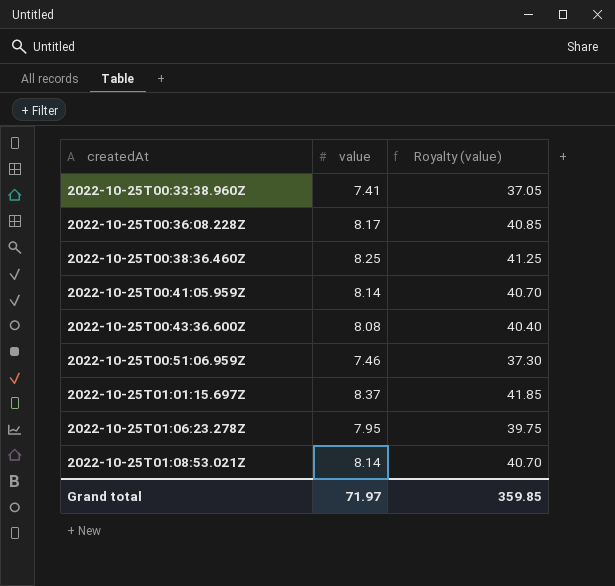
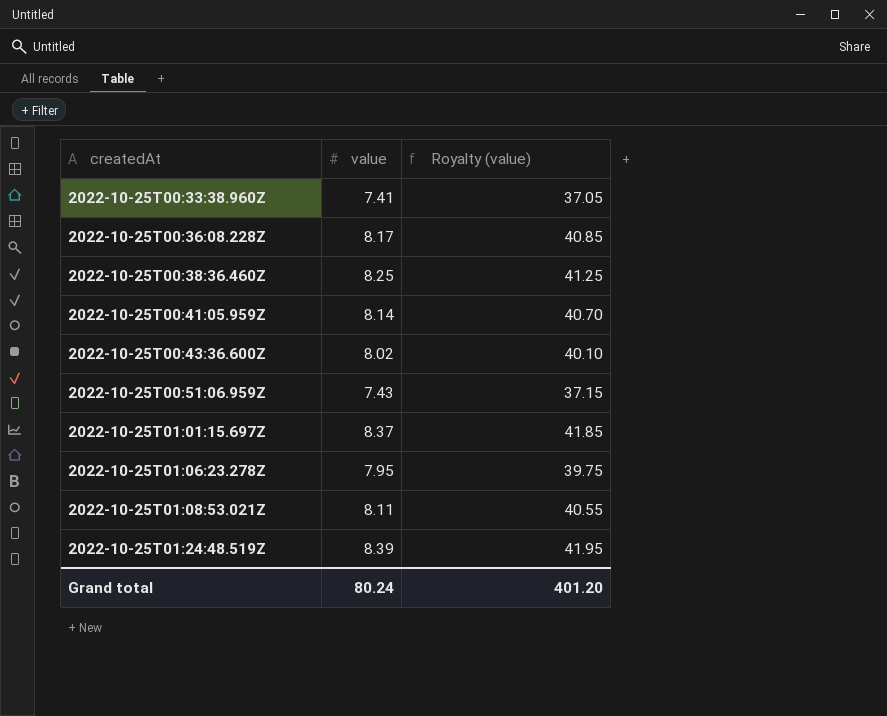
2022-10-25T00:43:36.600Z | value: 8.08 -> 8.02
2022-10-25T00:43:36.600Z | Royalty (value): 40.40 -> 40.10
2022-10-25T00:51:06.959Z | value: 7.46 -> 7.43
2022-10-25T00:51:06.959Z | Royalty (value): 37.30 -> 37.15
2022-10-25T01:08:53.021Z | value: 8.14 -> 8.11
2022-10-25T01:08:53.021Z | Royalty (value): 40.70 -> 40.55
row 2022-10-25T01:24:48.519Z: none -> 8.39 | 41.95
Grand total | value: 71.97 -> 80.24
Grand total | Royalty (value): 359.85 -> 401.20

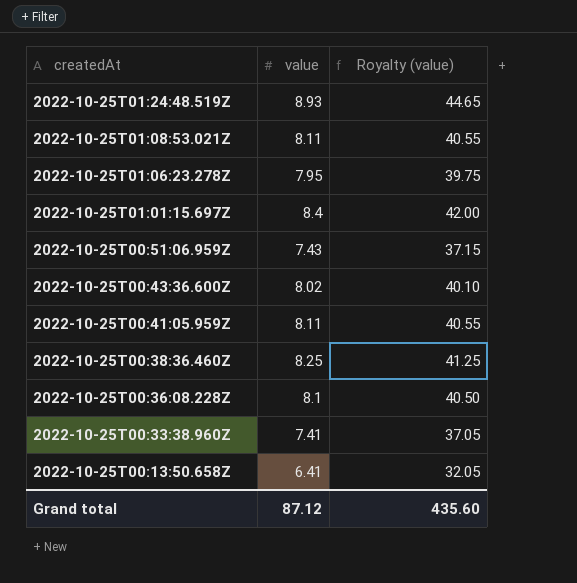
row order: createdAt ascending -> createdAt descending
2022-10-25T01:24:48.519Z | value: 8.39 -> 8.93
2022-10-25T01:24:48.519Z | Royalty (value): 41.95 -> 44.65
2022-10-25T01:01:15.697Z | value: 8.37 -> 8.4
2022-10-25T01:01:15.697Z | Royalty (value): 41.85 -> 42.00
2022-10-25T00:41:05.959Z | value: 8.14 -> 8.11
2022-10-25T00:41:05.959Z | Royalty (value): 40.70 -> 40.55
2022-10-25T00:36:08.228Z | value: 8.17 -> 8.1
2022-10-25T00:36:08.228Z | Royalty (value): 40.85 -> 40.50
row 2022-10-25T00:13:50.658Z: none -> 6.41 | 32.05
Grand total | value: 80.24 -> 87.12
Grand total | Royalty (value): 401.20 -> 435.60

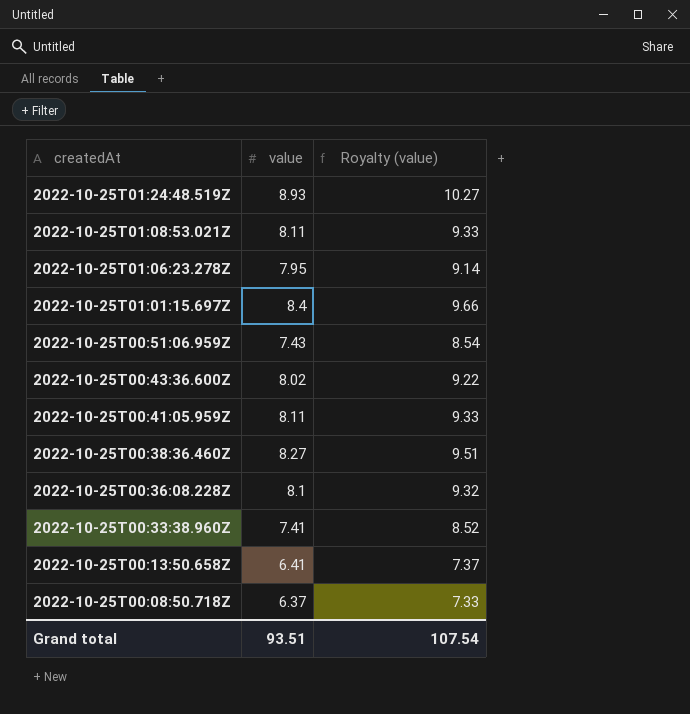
column Royalty (value) | formula: [value] * 5 -> [value] * 1.15
2022-10-25T00:38:36.460Z | value: 8.25 -> 8.27
row 2022-10-25T00:08:50.718Z: none -> 6.37 | 7.33
Grand total | value: 87.12 -> 93.51
Grand total | Royalty (value): 435.60 -> 107.54

